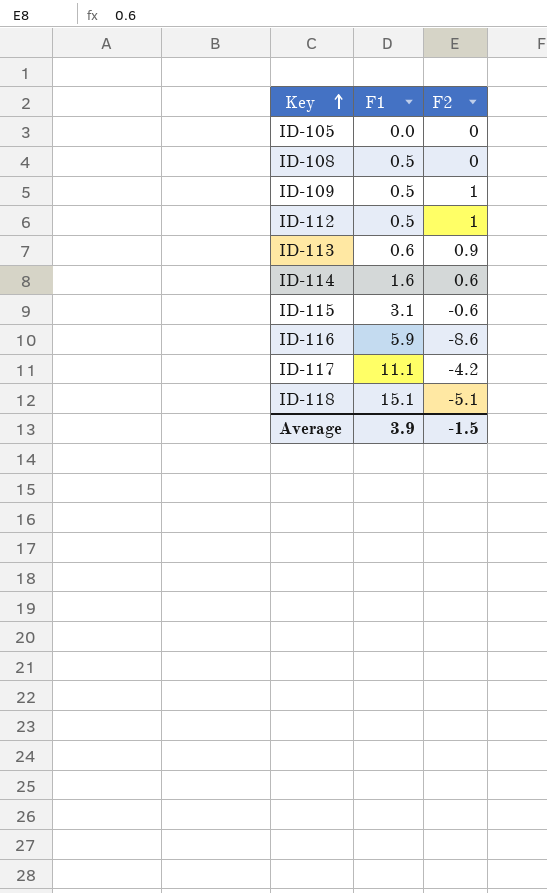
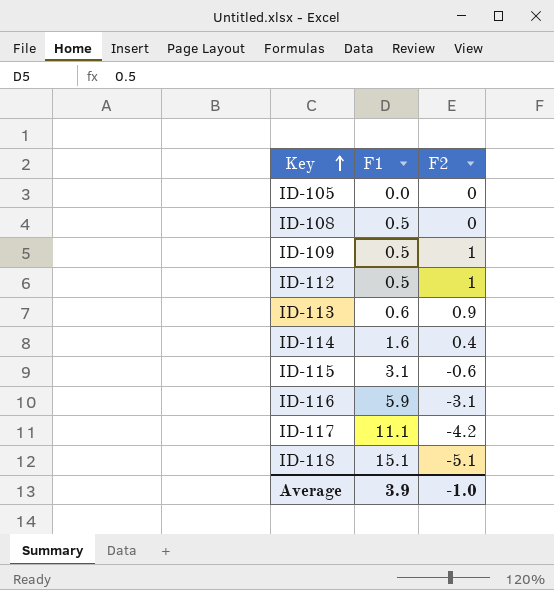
ID-114 | F2: 0.6 -> 0.4
ID-116 | F2: -8.6 -> -3.1
Average | F2: -1.5 -> -1.0

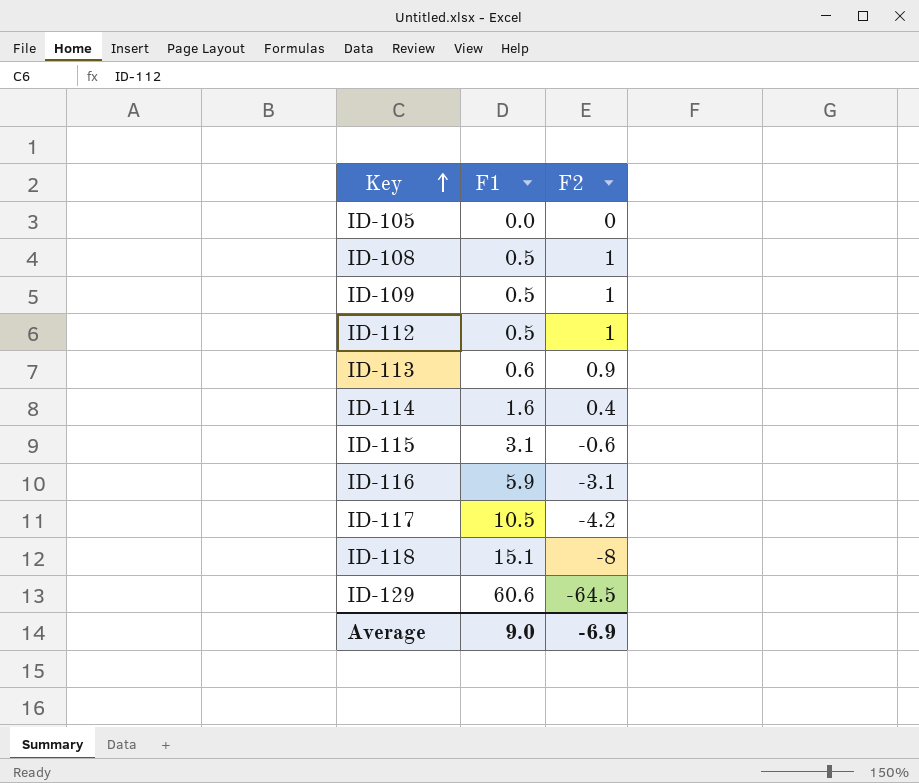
ID-108 | F2: 0 -> 1
ID-117 | F1: 11.1 -> 10.5
ID-118 | F2: -5.1 -> -8
row ID-129: none -> 60.6 | -64.5
Average | F1: 3.9 -> 9.0
Average | F2: -1.0 -> -6.9

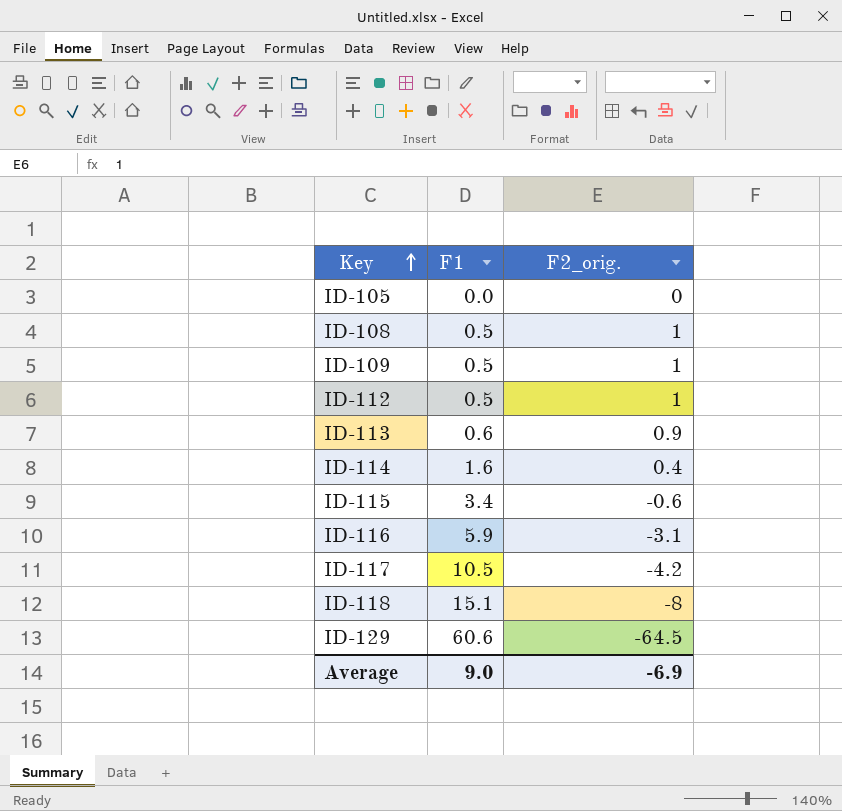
column name: F2 -> F2_orig.
ID-115 | F1: 3.1 -> 3.4

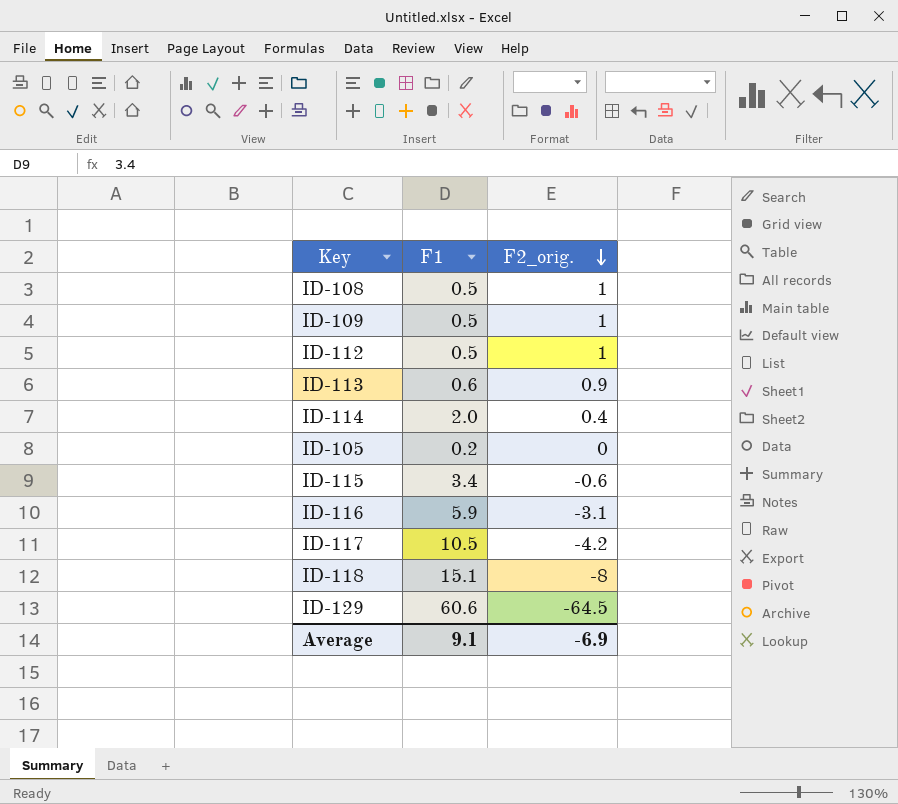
row order: Key ascending -> F2_orig. descending
ID-114 | F1: 1.6 -> 2.0
ID-105 | F1: 0.0 -> 0.2
Average | F1: 9.0 -> 9.1

